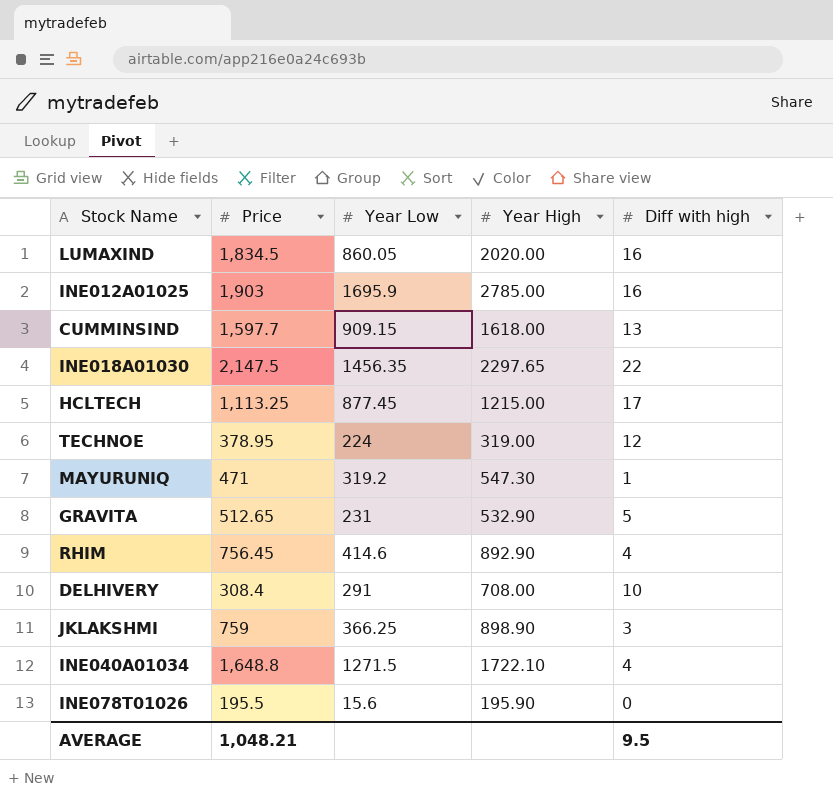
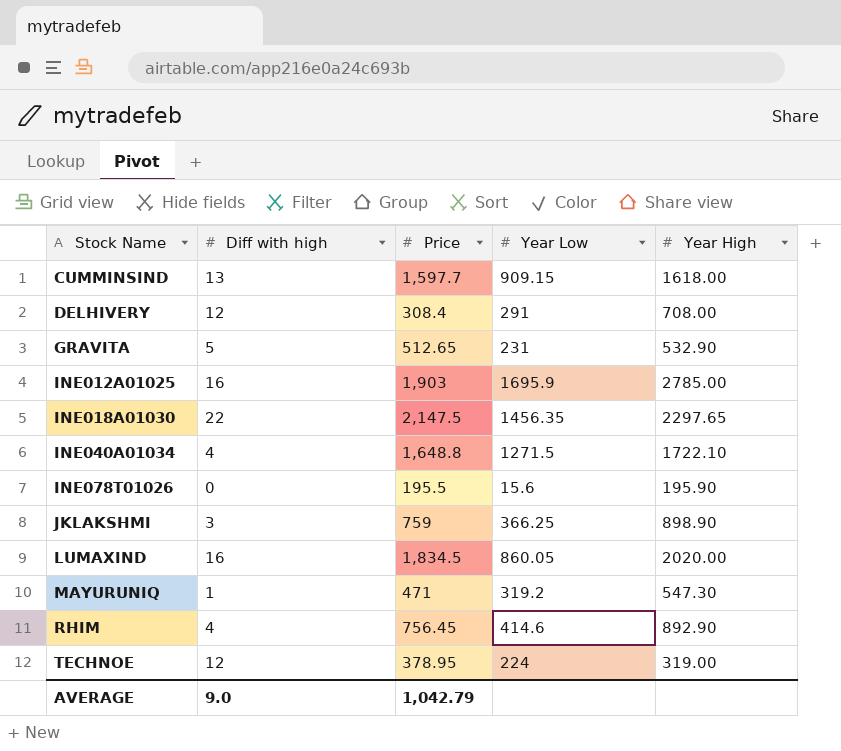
row order: none -> Stock Name ascending
column Diff with high | position: 5 -> 2
row HCLTECH: 1,113.25 | 877.45 | 1215.00 | 17 -> none
DELHIVERY | Diff with high: 10 -> 12
AVERAGE | Diff with high: 9.5 -> 9.0
AVERAGE | Price: 1,048.21 -> 1,042.79

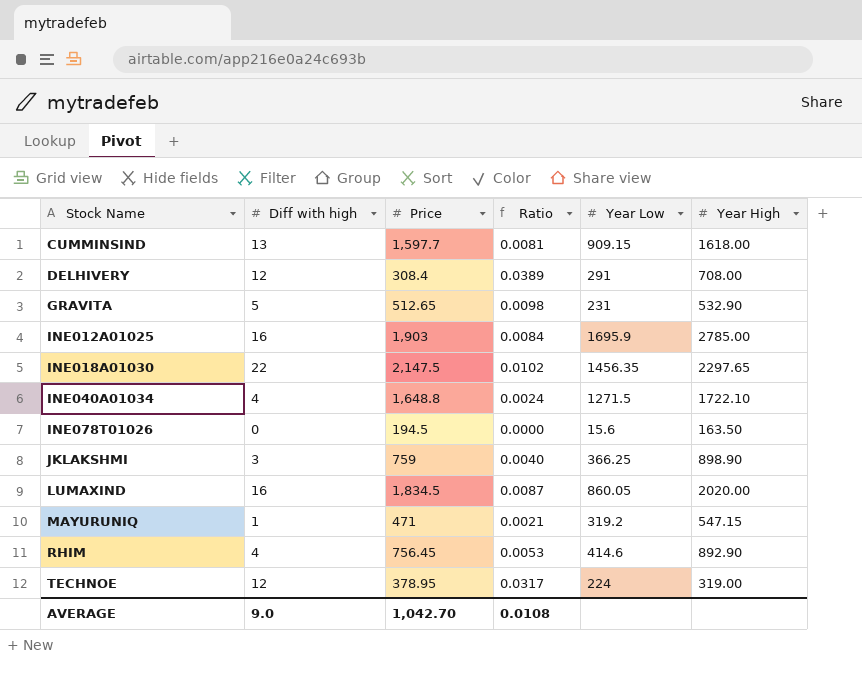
column Ratio | formula: none -> [Diff with high] / [Price]
INE078T01026 | Price: 195.5 -> 194.5
INE078T01026 | Year High: 195.90 -> 163.50
MAYURUNIQ | Year High: 547.30 -> 547.15
AVERAGE | Price: 1,042.79 -> 1,042.70

